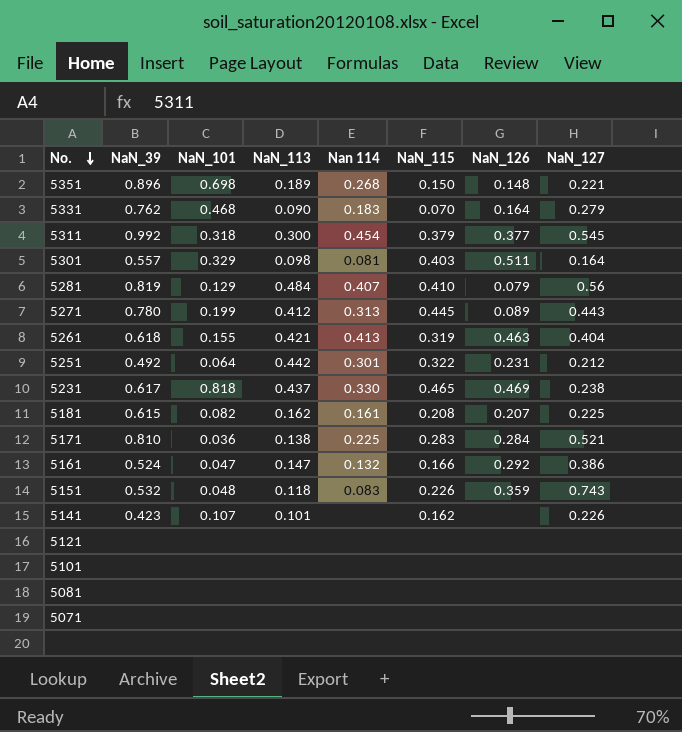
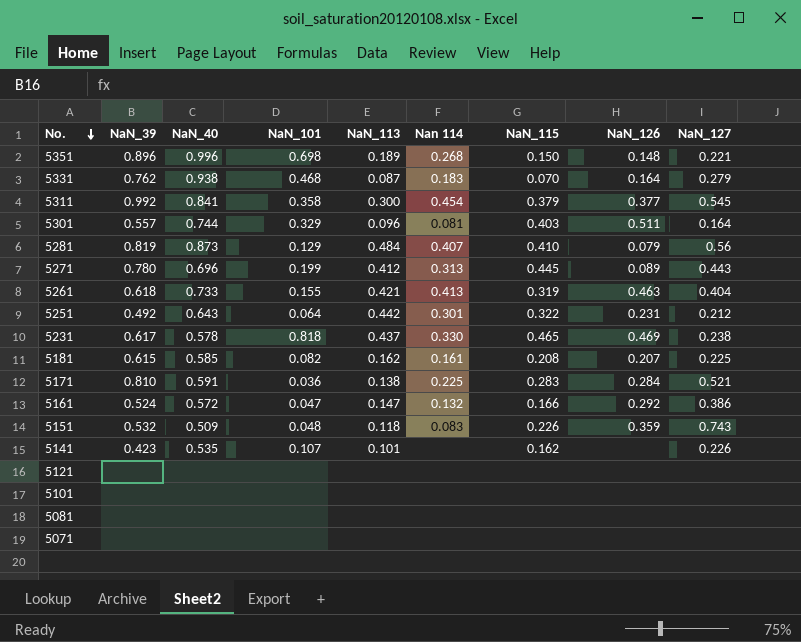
column NaN_40 | position: none -> 3
5331 | NaN_113: 0.090 -> 0.087
5311 | NaN_101: 0.318 -> 0.358
5301 | NaN_113: 0.098 -> 0.096

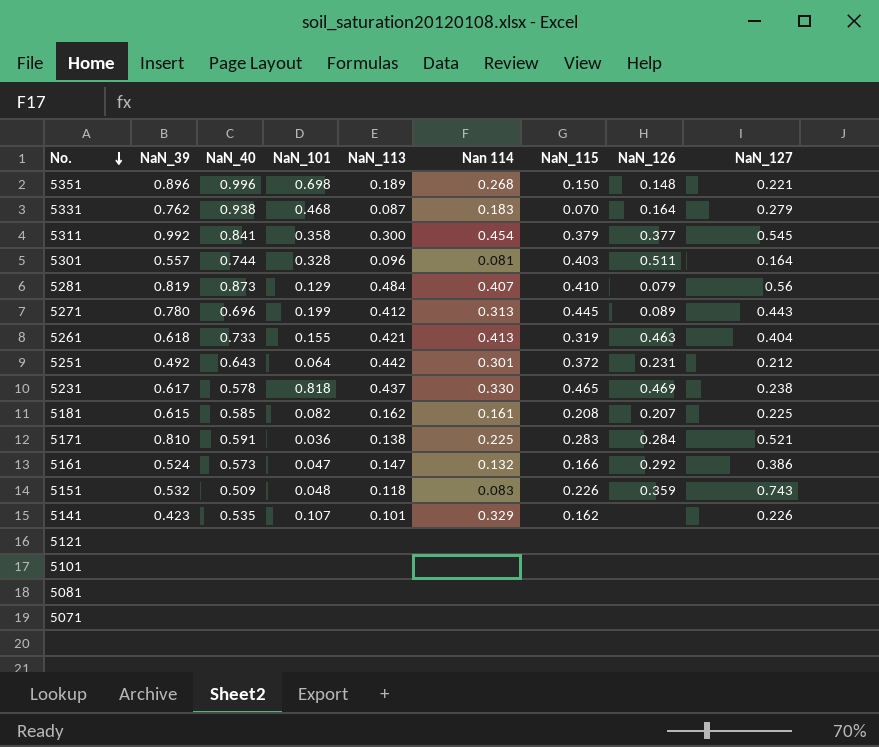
5301 | NaN_101: 0.329 -> 0.328
5251 | NaN_115: 0.322 -> 0.372
5161 | NaN_40: 0.572 -> 0.573
5141 | Nan 114: none -> 0.329

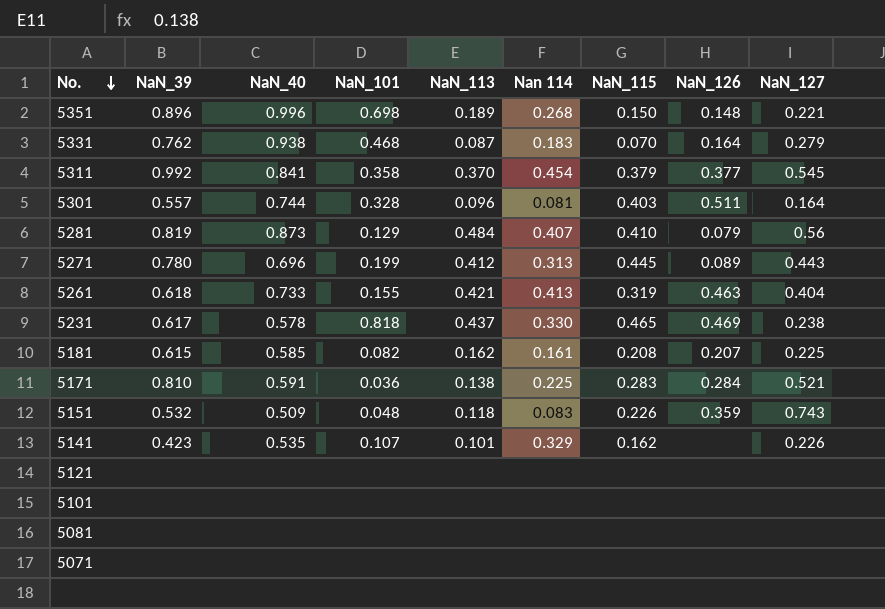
row 5251: 0.492 | 0.643 | 0.064 | 0.442 | 0.301 | 0.372 | 0.231 | 0.212 -> none
row 5161: 0.524 | 0.573 | 0.047 | 0.147 | 0.132 | 0.166 | 0.292 | 0.386 -> none
5311 | NaN_113: 0.300 -> 0.370

